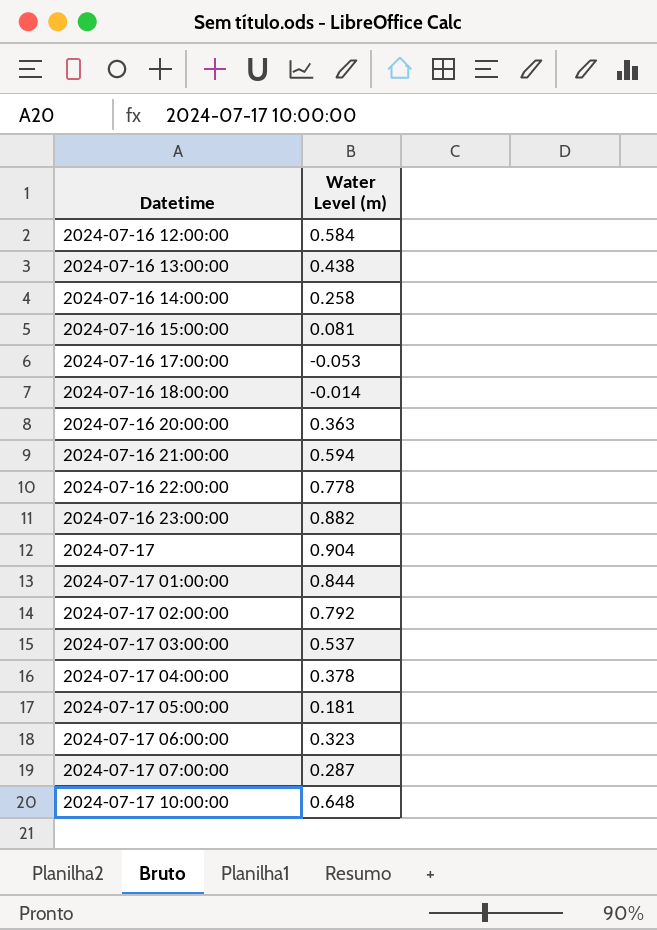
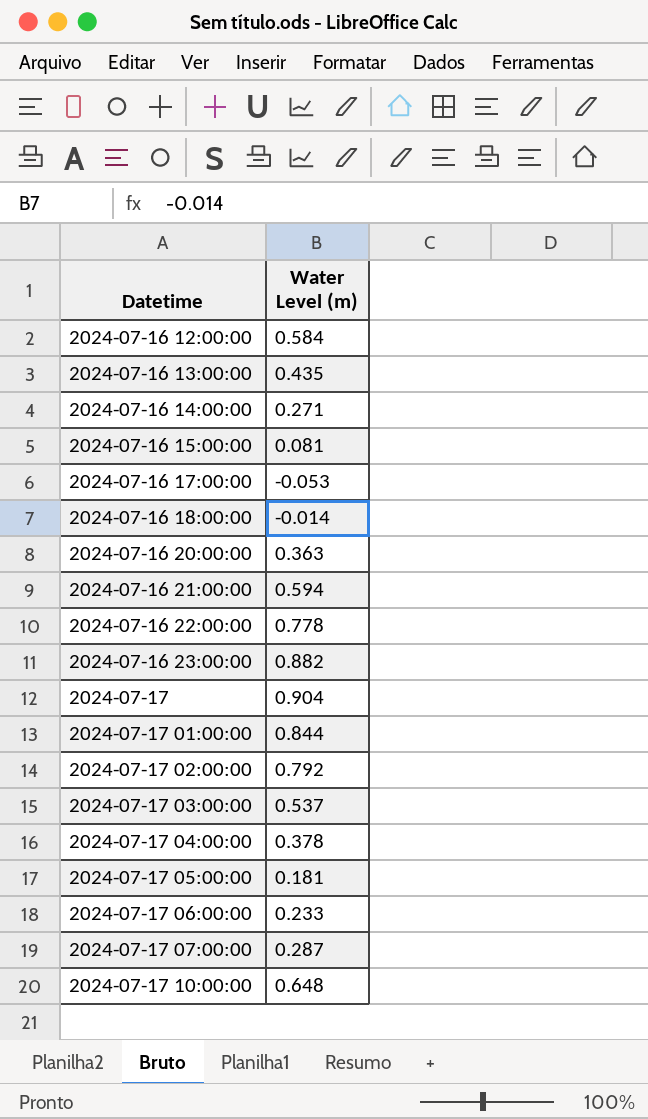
2024-07-16 13:00:00 | Water Level (m): 0.438 -> 0.435
2024-07-16 14:00:00 | Water Level (m): 0.258 -> 0.271
2024-07-17 06:00:00 | Water Level (m): 0.323 -> 0.233

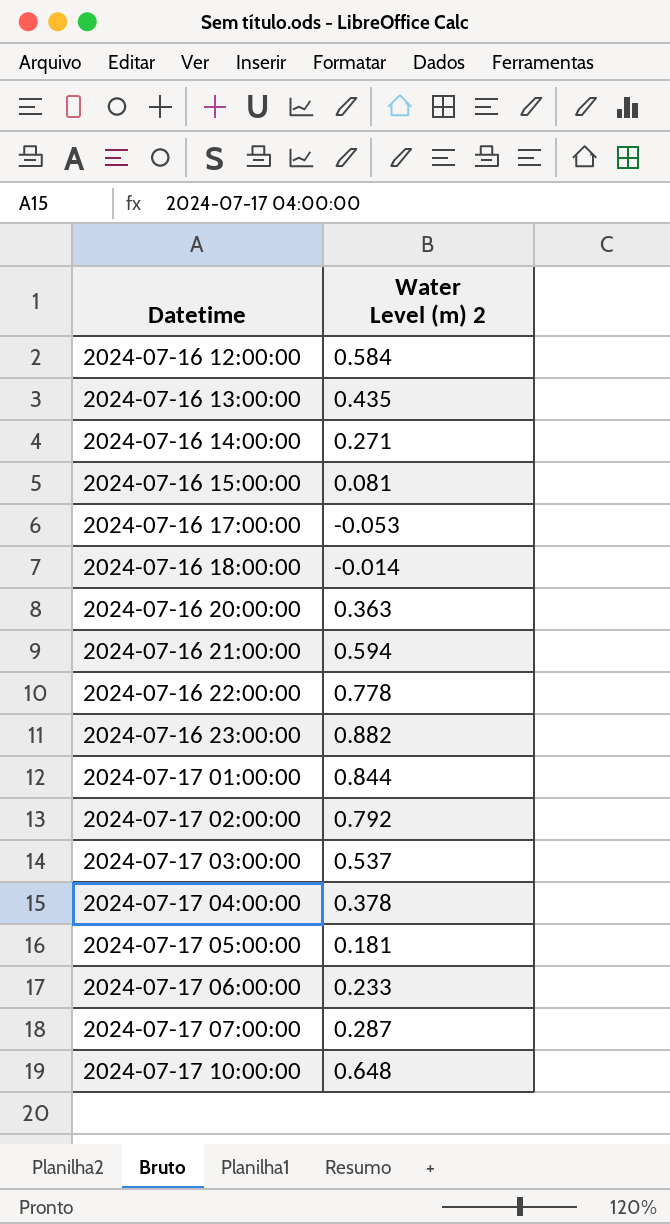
column name: Water Level (m) -> Water Level (m) 2
row 2024-07-17: 0.904 -> none

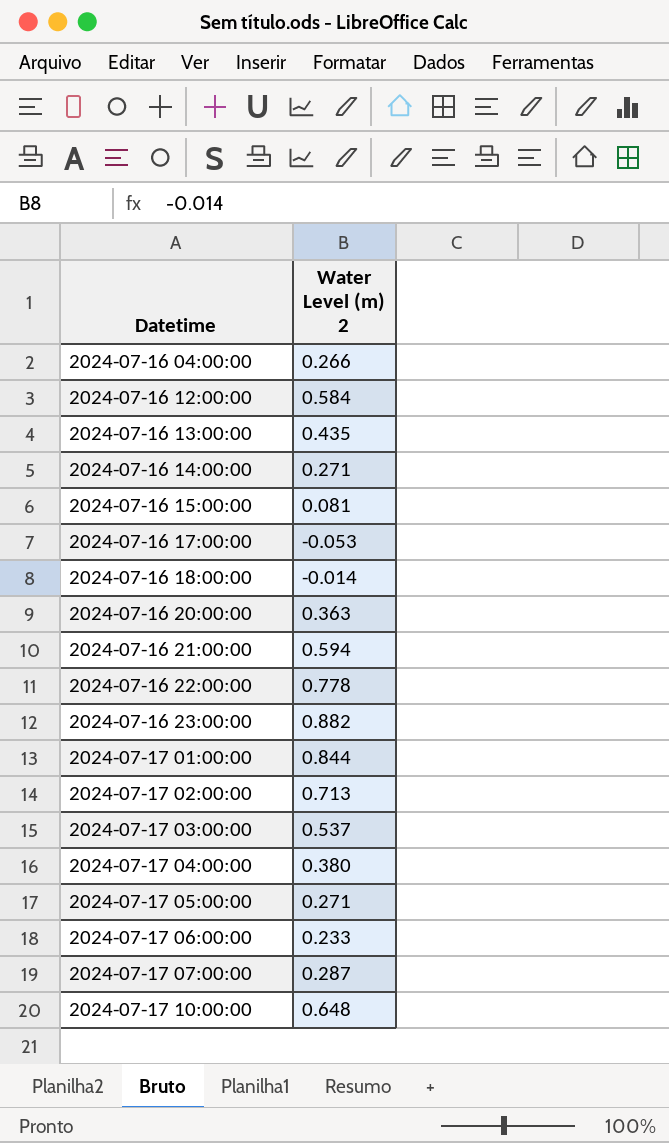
row 2024-07-16 04:00:00: none -> 0.266
2024-07-17 02:00:00 | Water Level (m) 2: 0.792 -> 0.713
2024-07-17 04:00:00 | Water Level (m) 2: 0.378 -> 0.380
2024-07-17 05:00:00 | Water Level (m) 2: 0.181 -> 0.271

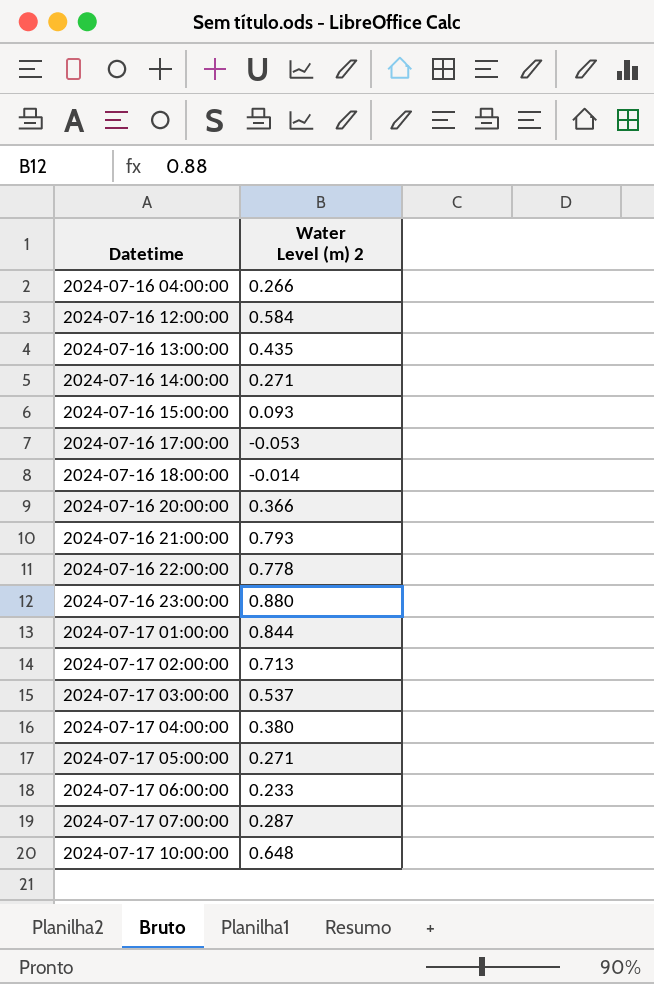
2024-07-16 15:00:00 | Water Level (m) 2: 0.081 -> 0.093
2024-07-16 20:00:00 | Water Level (m) 2: 0.363 -> 0.366
2024-07-16 21:00:00 | Water Level (m) 2: 0.594 -> 0.793
2024-07-16 23:00:00 | Water Level (m) 2: 0.882 -> 0.880

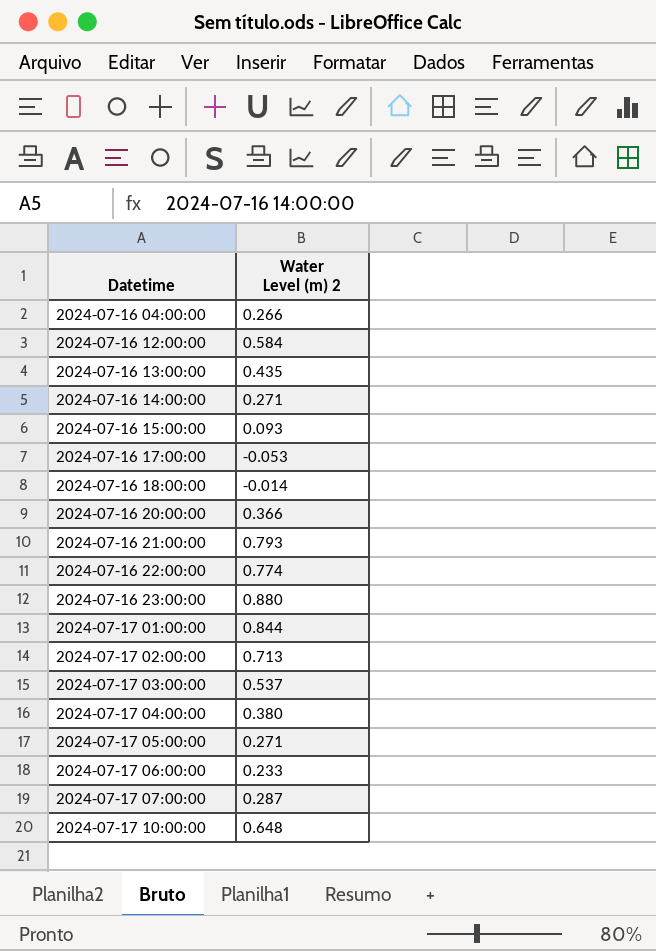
2024-07-16 22:00:00 | Water Level (m) 2: 0.778 -> 0.774

